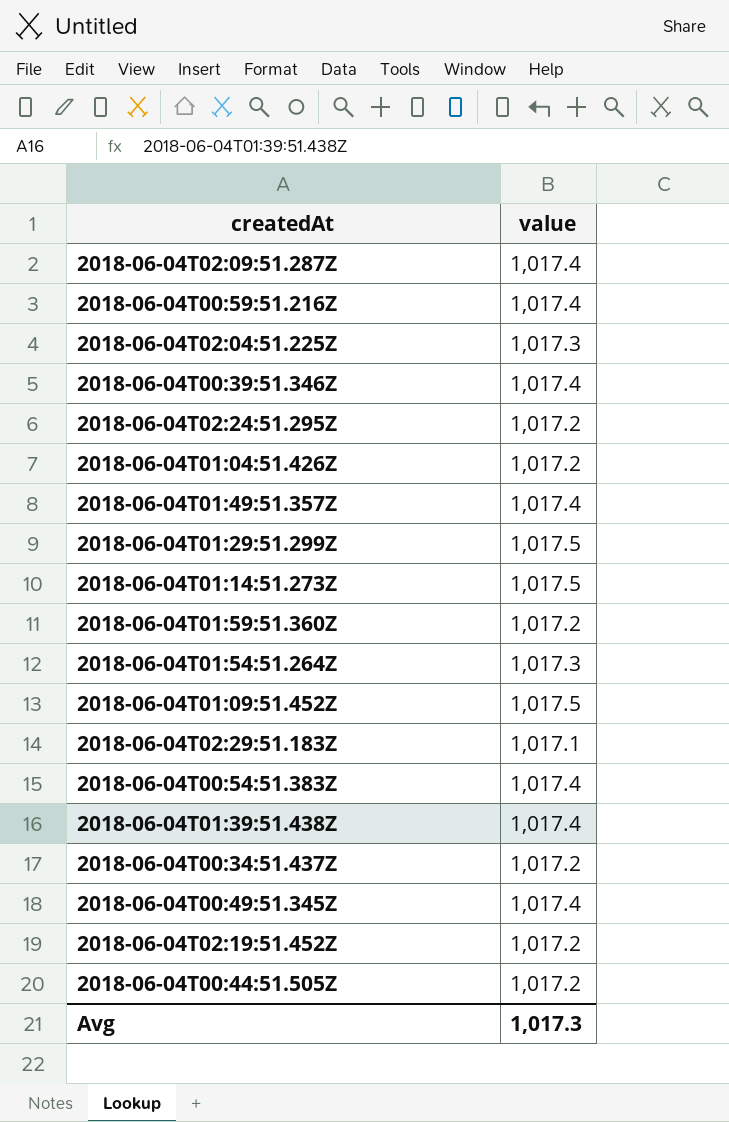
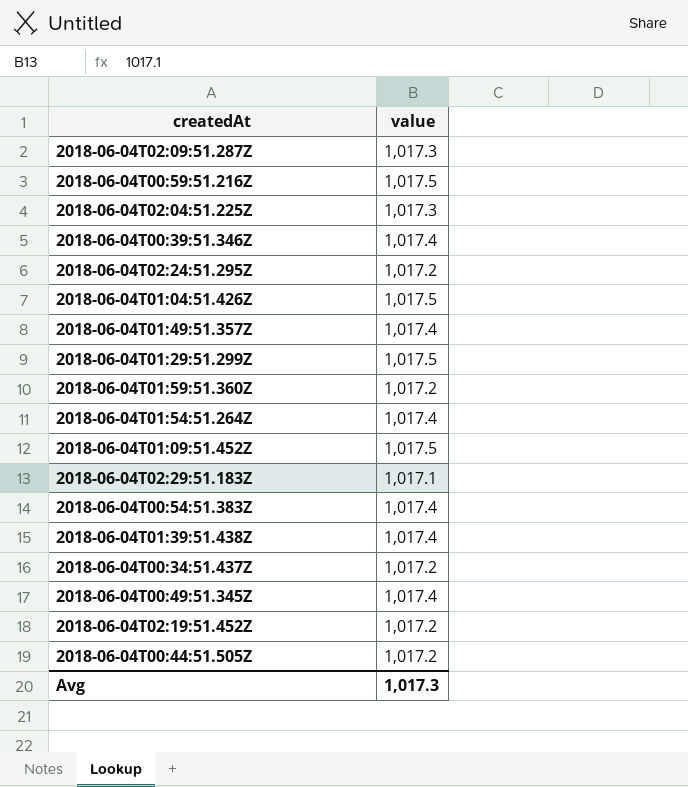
row 2018-06-04T01:14:51.273Z: 1,017.5 -> none
2018-06-04T02:09:51.287Z | value: 1,017.4 -> 1,017.3
2018-06-04T00:59:51.216Z | value: 1,017.4 -> 1,017.5
2018-06-04T01:04:51.426Z | value: 1,017.2 -> 1,017.5
2018-06-04T01:54:51.264Z | value: 1,017.3 -> 1,017.4

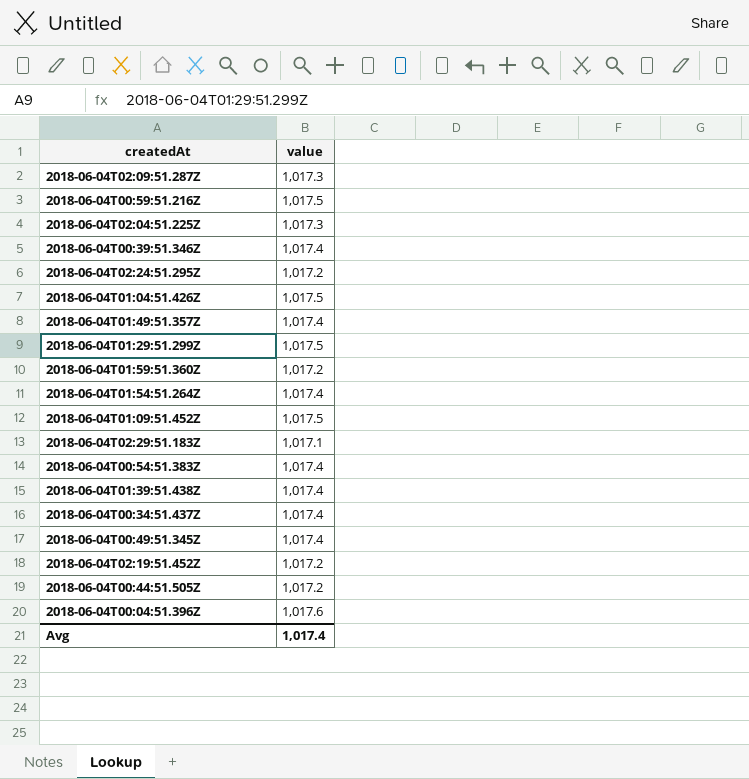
2018-06-04T00:34:51.437Z | value: 1,017.2 -> 1,017.4
row 2018-06-04T00:04:51.396Z: none -> 1,017.6
Avg | value: 1,017.3 -> 1,017.4

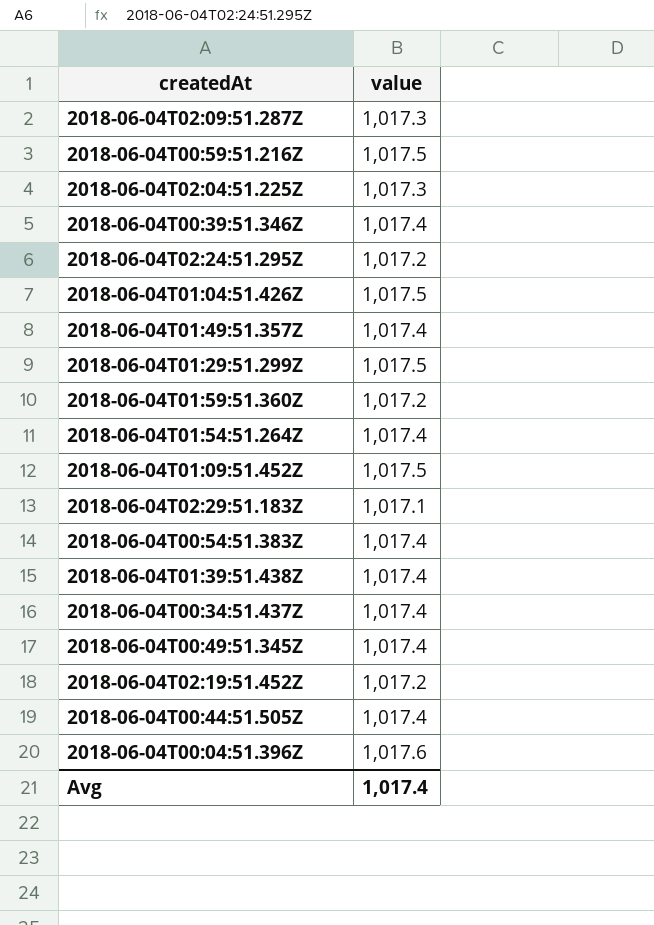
2018-06-04T00:44:51.505Z | value: 1,017.2 -> 1,017.4

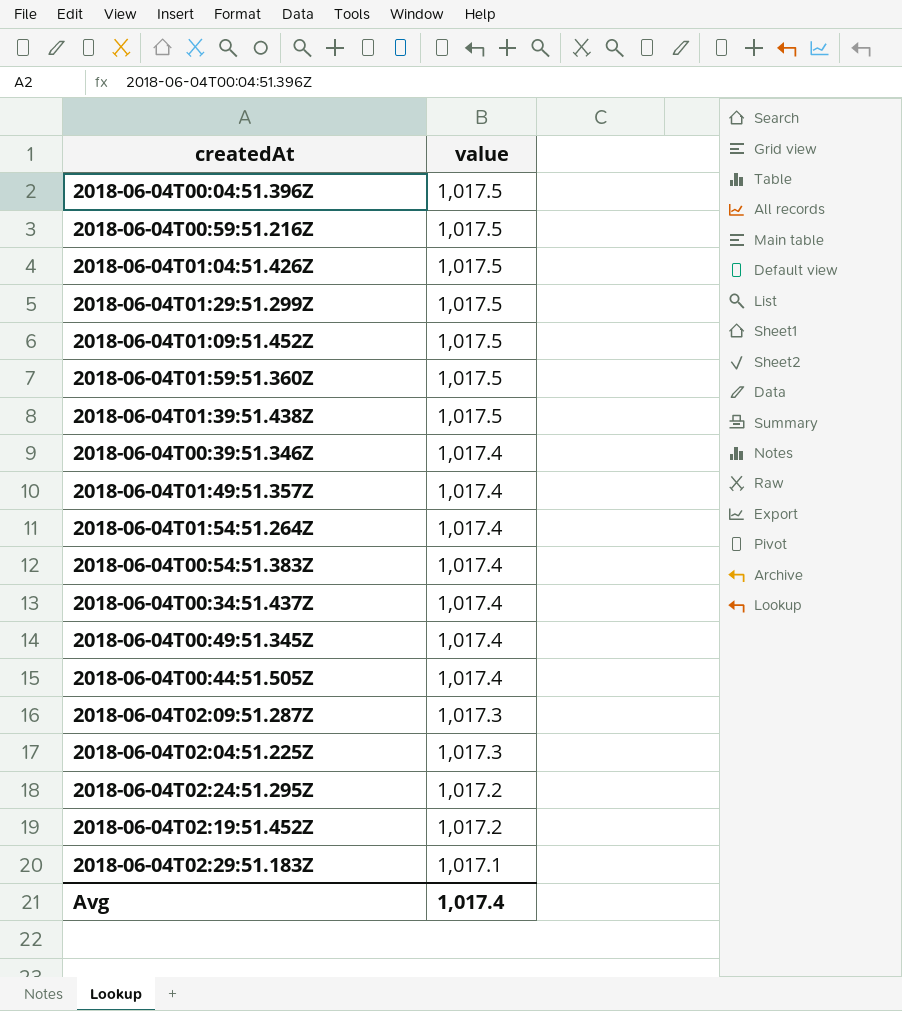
row order: none -> value descending
2018-06-04T00:04:51.396Z | value: 1,017.6 -> 1,017.5
2018-06-04T01:59:51.360Z | value: 1,017.2 -> 1,017.5
2018-06-04T01:39:51.438Z | value: 1,017.4 -> 1,017.5

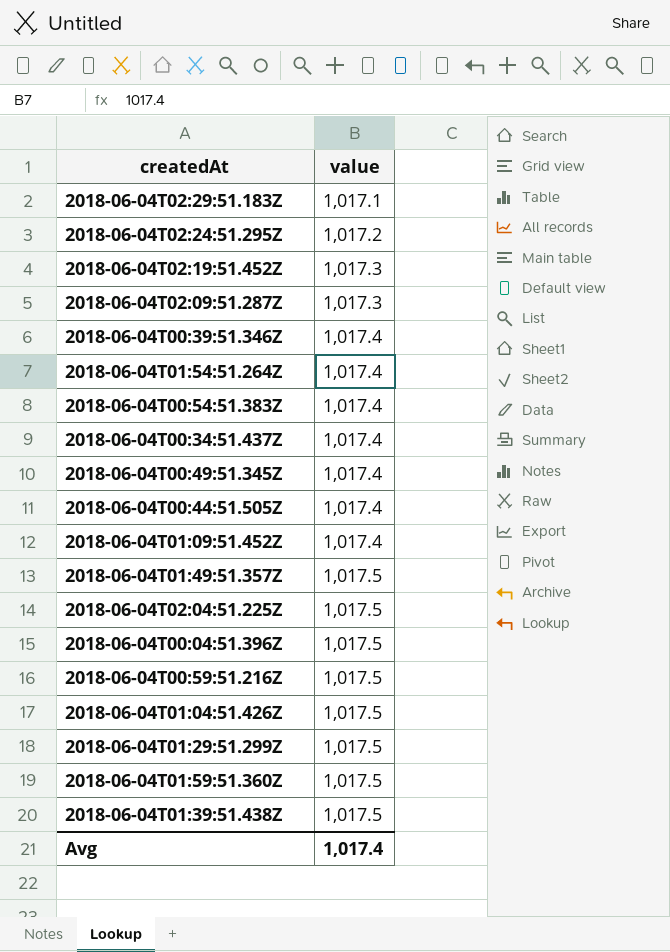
row order: value descending -> value ascending
2018-06-04T02:19:51.452Z | value: 1,017.2 -> 1,017.3
2018-06-04T01:09:51.452Z | value: 1,017.5 -> 1,017.4
2018-06-04T01:49:51.357Z | value: 1,017.4 -> 1,017.5
2018-06-04T02:04:51.225Z | value: 1,017.3 -> 1,017.5

